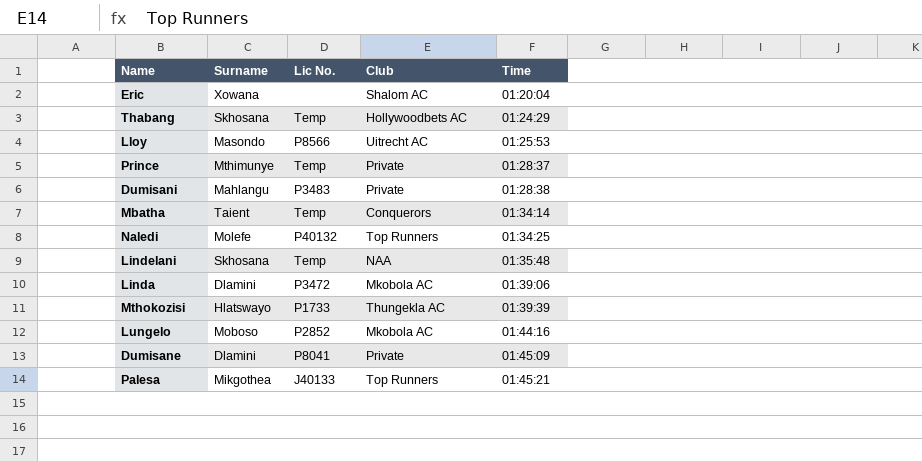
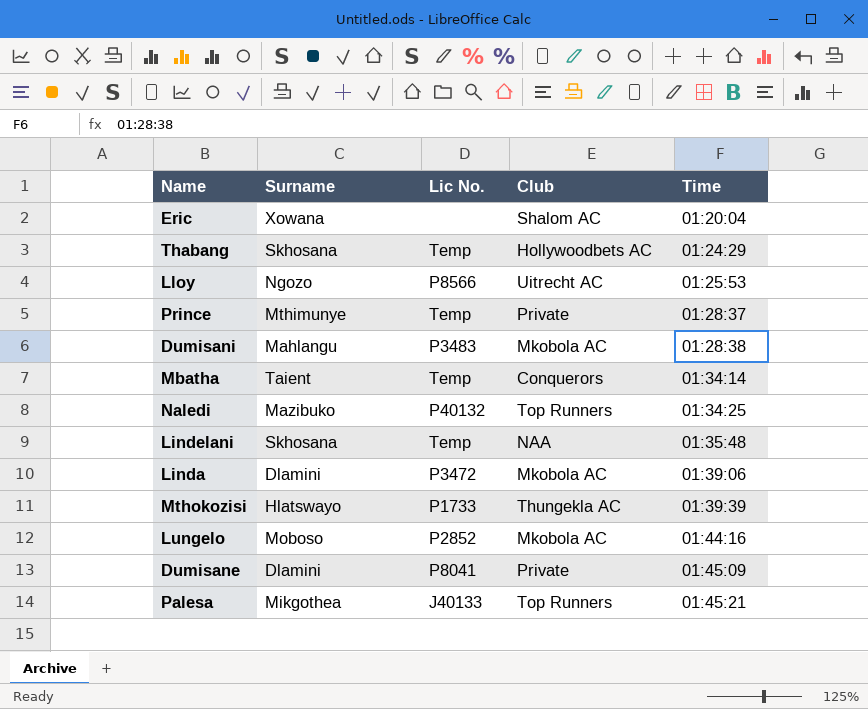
Lloy | Surname: Masondo -> Ngozo
Dumisani | Club: Private -> Mkobola AC
Naledi | Surname: Molefe -> Mazibuko

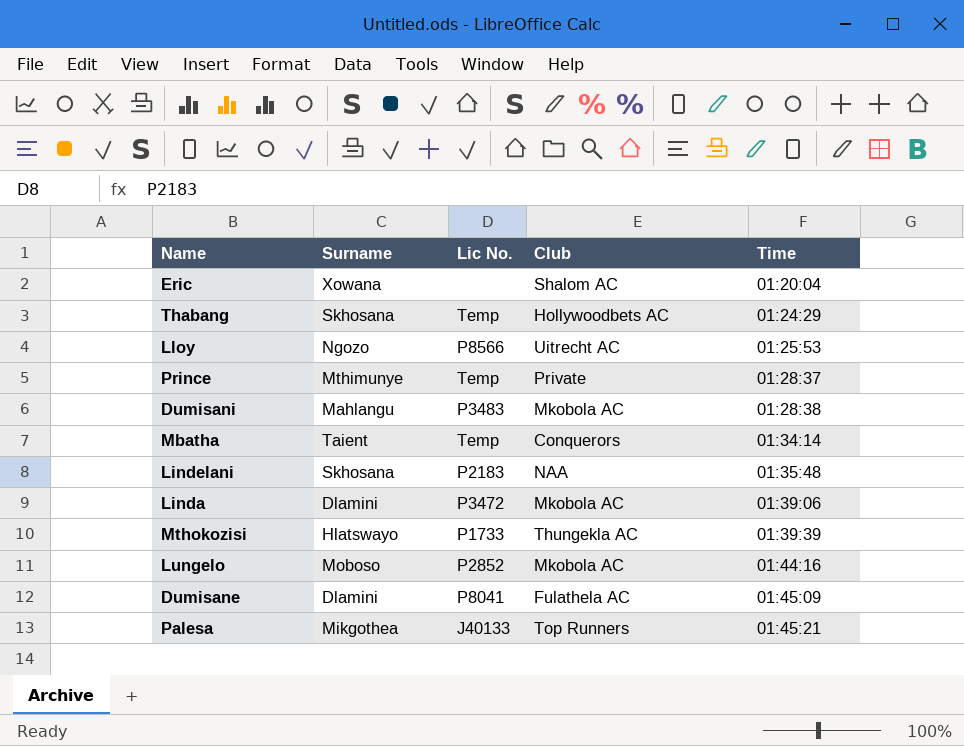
row Naledi: Mazibuko | P40132 | Top Runners | 01:34:25 -> none
Lindelani | Lic No.: Temp -> P2183
Dumisane | Club: Private -> Fulathela AC

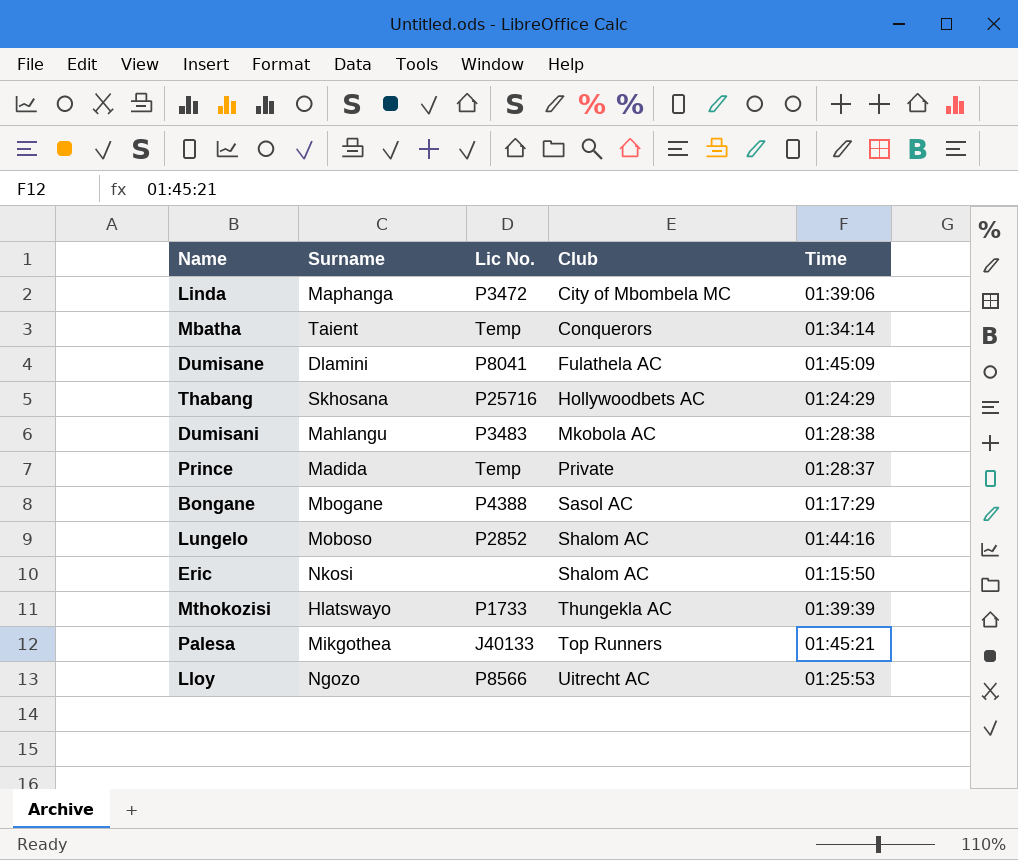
row order: Time ascending -> Club ascending
row Lindelani: Skhosana | P2183 | NAA | 01:35:48 -> none
Linda | Surname: Dlamini -> Maphanga
Linda | Club: Mkobola AC -> City of Mbombela MC
Thabang | Lic No.: Temp -> P25716
Prince | Surname: Mthimunye -> Madida
row Bongane: none -> Mbogane | P4388 | Sasol AC | 01:17:29
Lungelo | Club: Mkobola AC -> Shalom AC
Eric | Surname: Xowana -> Nkosi
Eric | Time: 01:20:04 -> 01:15:50

